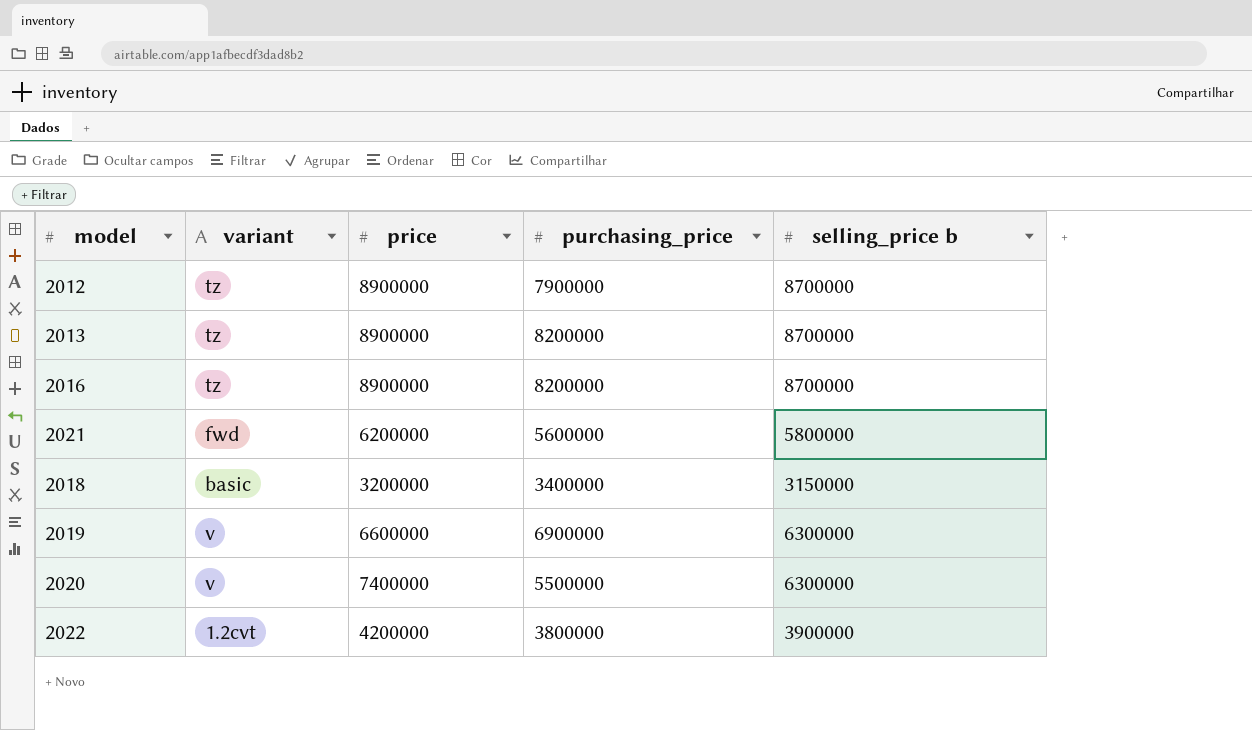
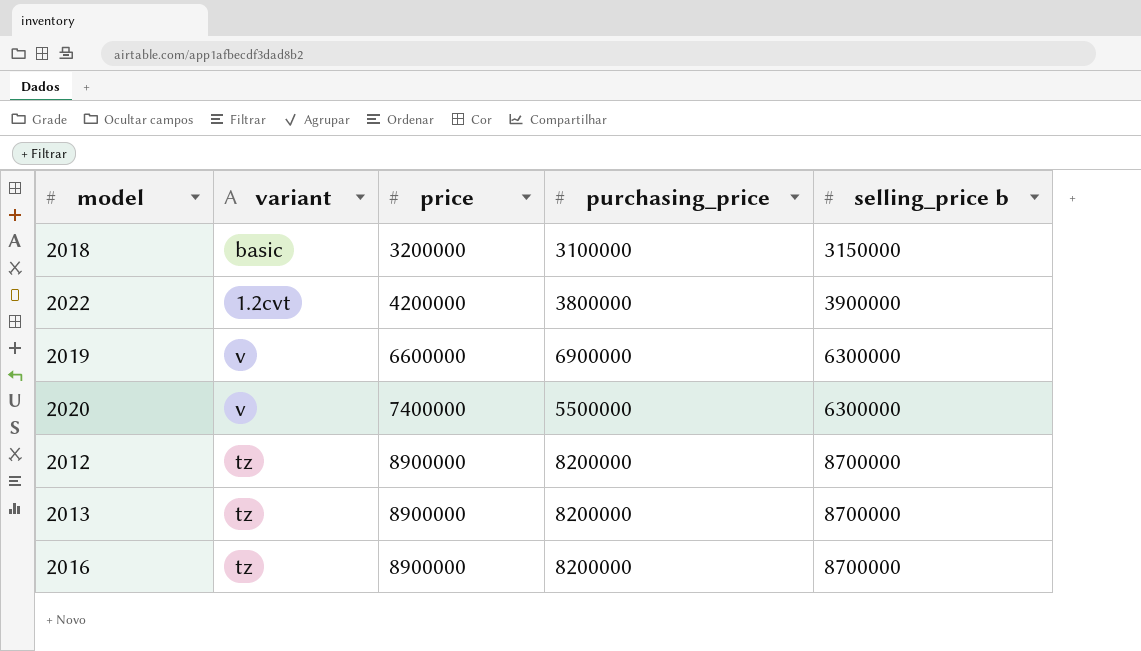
row order: none -> price ascending
row 2021: fwd | 6200000 | 5600000 | 5800000 -> none
2018 | purchasing_price: 3400000 -> 3100000
2012 | purchasing_price: 7900000 -> 8200000

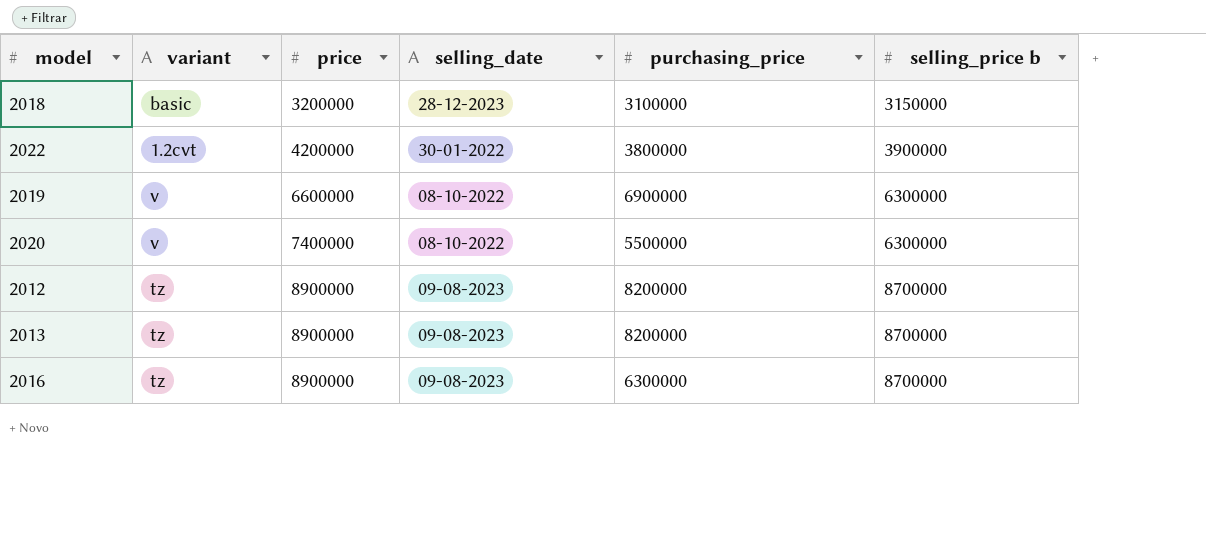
column selling_date | position: none -> 4
2016 | purchasing_price: 8200000 -> 6300000

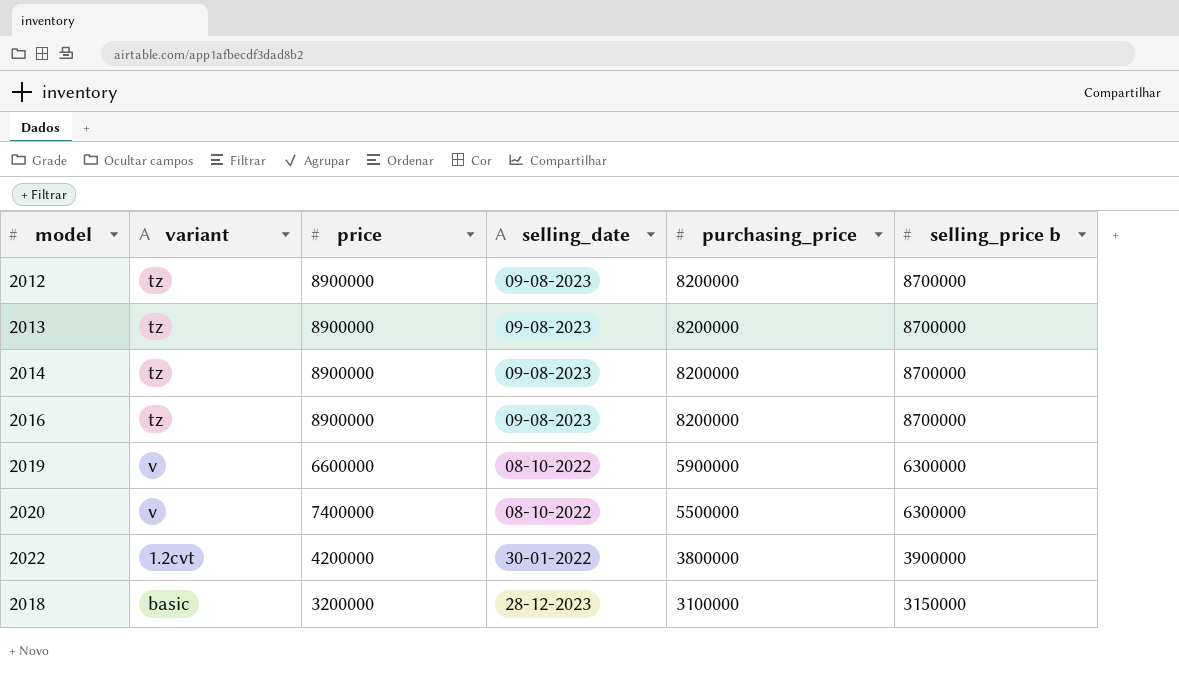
row order: price ascending -> purchasing_price descending
row 2014: none -> tz | 8900000 | 09-08-2023 | 8200000 | 8700000
2016 | purchasing_price: 6300000 -> 8200000
2019 | purchasing_price: 6900000 -> 5900000

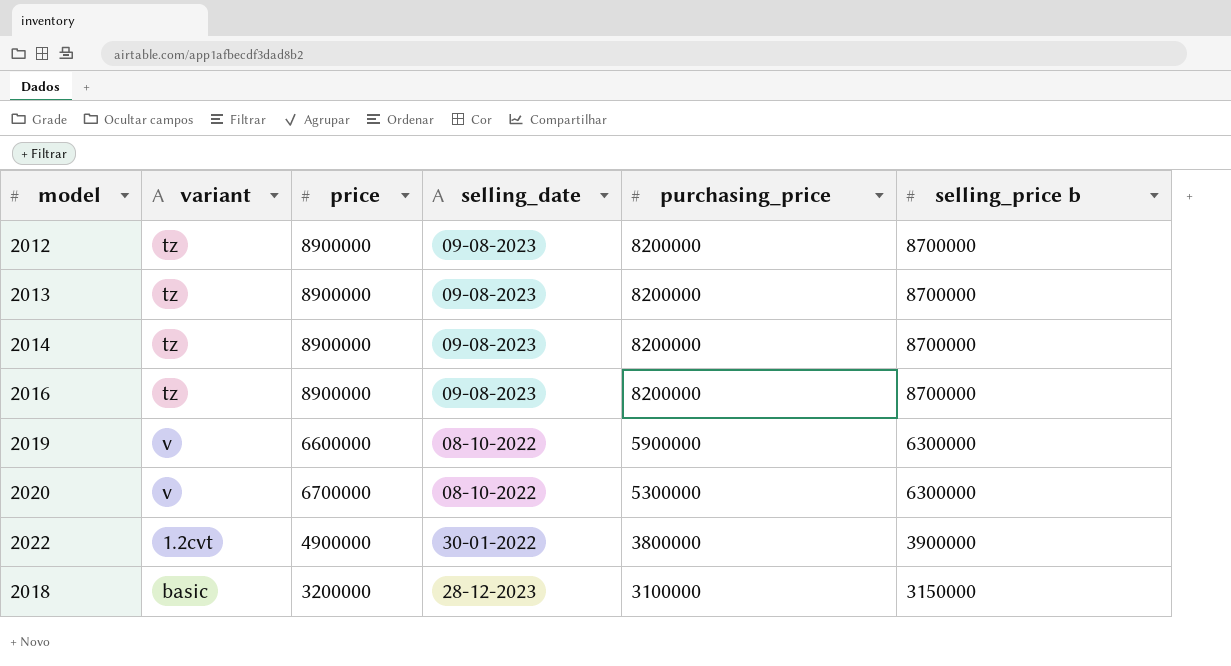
2020 | price: 7400000 -> 6700000
2020 | purchasing_price: 5500000 -> 5300000
2022 | price: 4200000 -> 4900000

